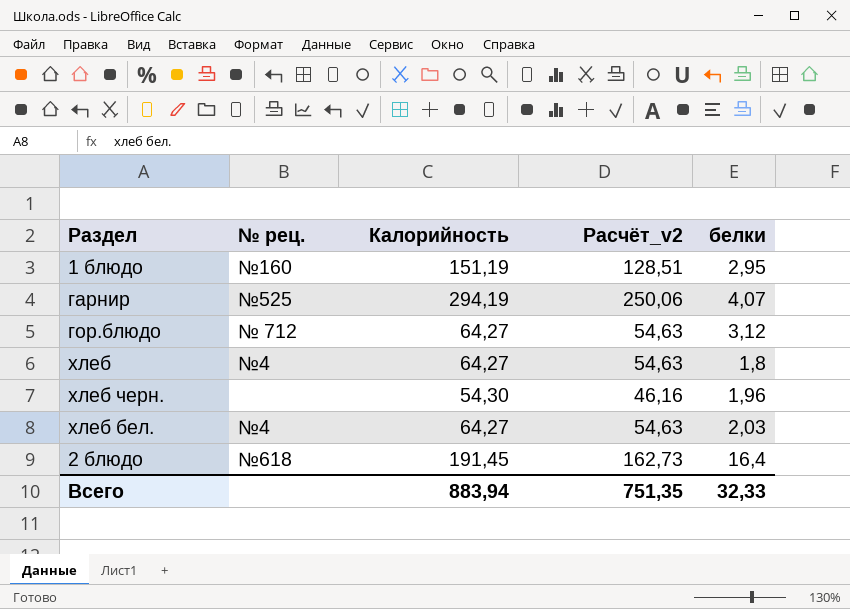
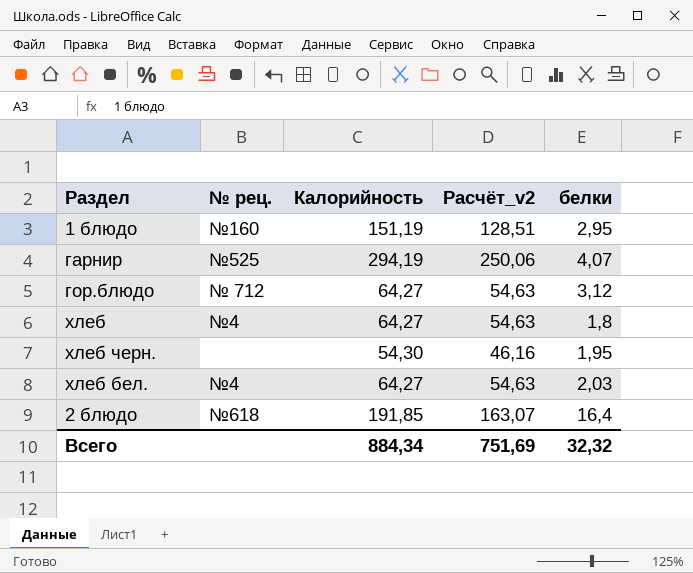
хлеб черн. | белки: 1,96 -> 1,95
2 блюдо | Калорийность: 191,45 -> 191,85
2 блюдо | Расчёт_v2: 162,73 -> 163,07
Всего | Калорийность: 883,94 -> 884,34
Всего | Расчёт_v2: 751,35 -> 751,69
Всего | белки: 32,33 -> 32,32

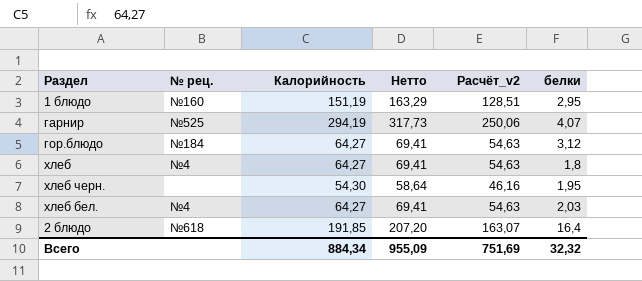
column Нетто | formula: none -> [Калорийность] * 1,08
гор.блюдо | № рец.: № 712 -> №184

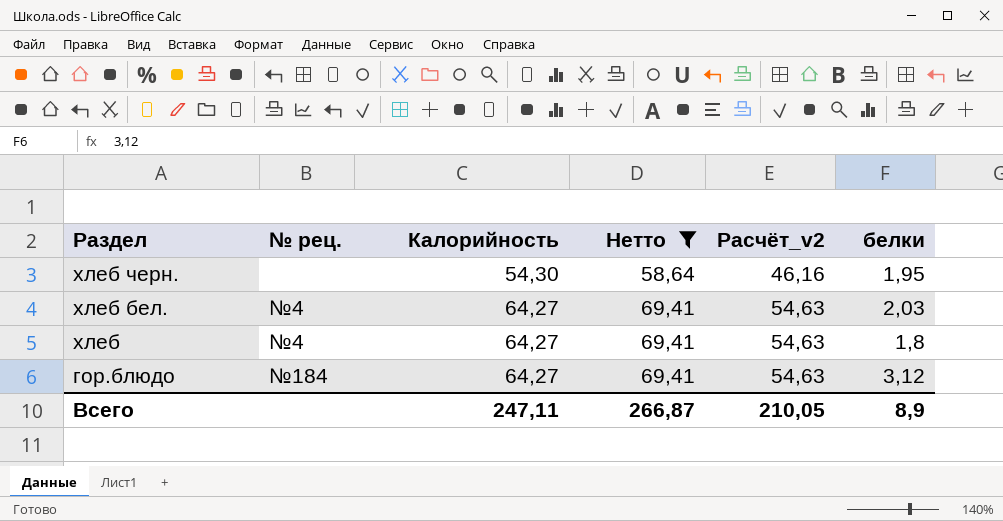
filter: none -> Нетто <= 69,41
row order: none -> Раздел descending
Всего | Калорийность: 884,34 -> 247,11
Всего | Нетто: 955,09 -> 266,87
Всего | Расчёт_v2: 751,69 -> 210,05
Всего | белки: 32,32 -> 8,9

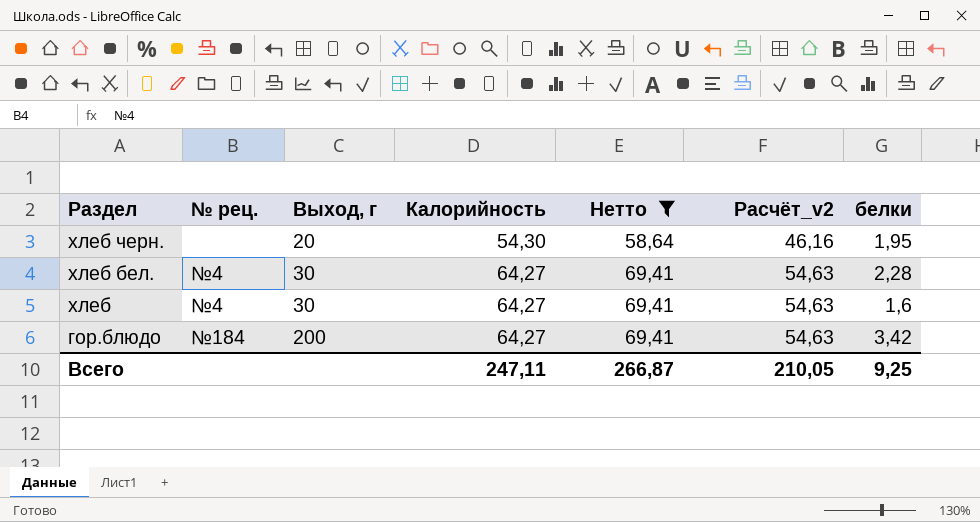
column Выход, г | position: none -> 3
хлеб бел. | белки: 2,03 -> 2,28
хлеб | белки: 1,8 -> 1,6
гор.блюдо | белки: 3,12 -> 3,42
Всего | белки: 8,9 -> 9,25

